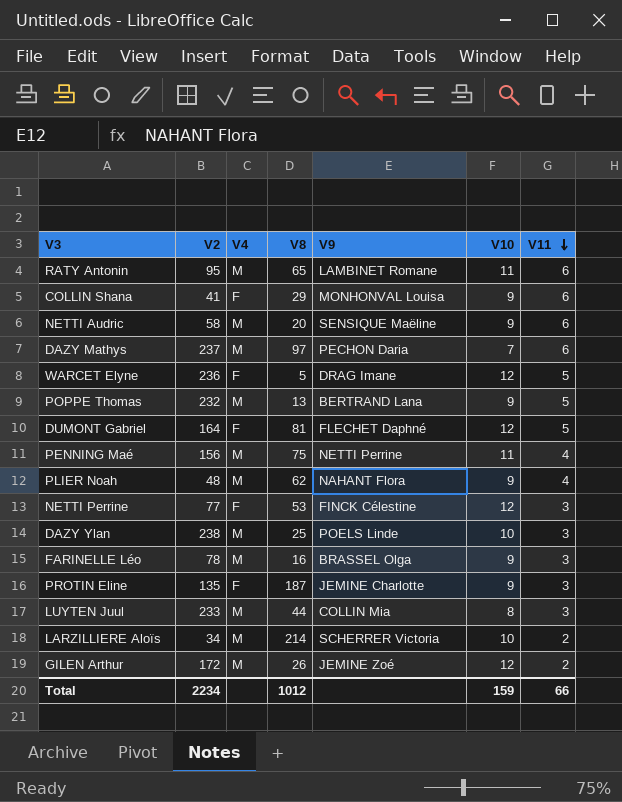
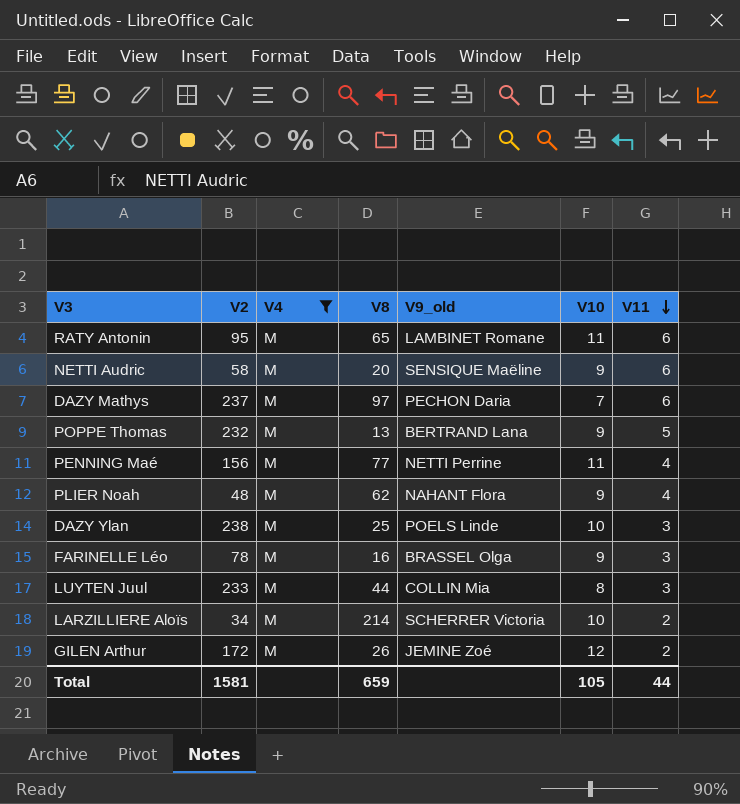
filter: none -> V4 = M
column name: V9 -> V9_old
PENNING Maé | V8: 75 -> 77
Total | V2: 2234 -> 1581
Total | V8: 1012 -> 659
Total | V10: 159 -> 105
Total | V11: 66 -> 44

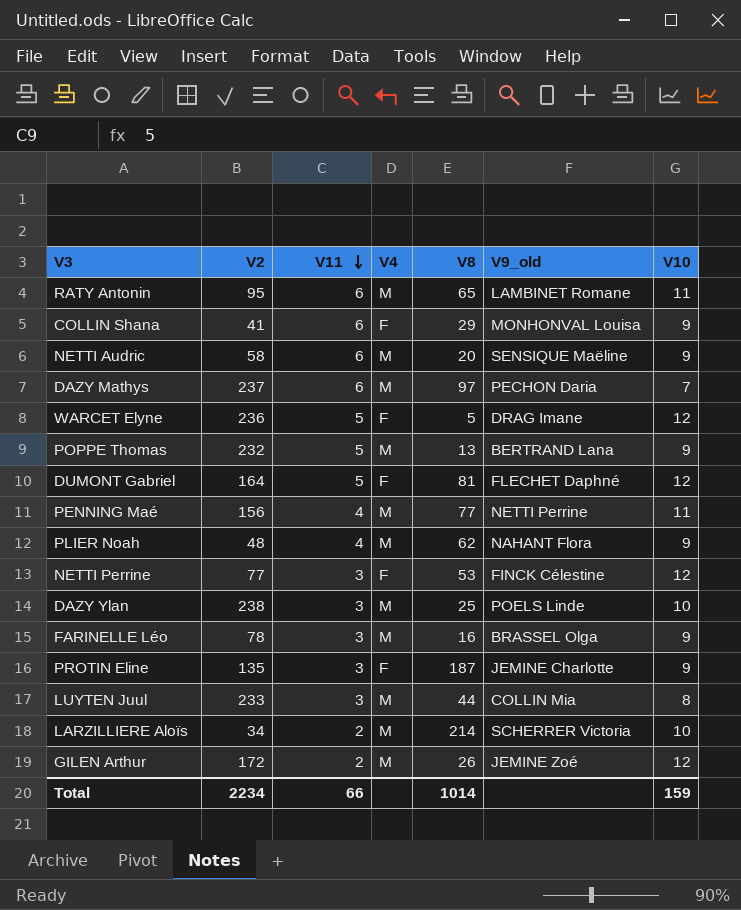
filter: V4 = M -> none
column V11 | position: 7 -> 3
Total | V2: 1581 -> 2234
Total | V11: 44 -> 66
Total | V8: 659 -> 1014
Total | V10: 105 -> 159

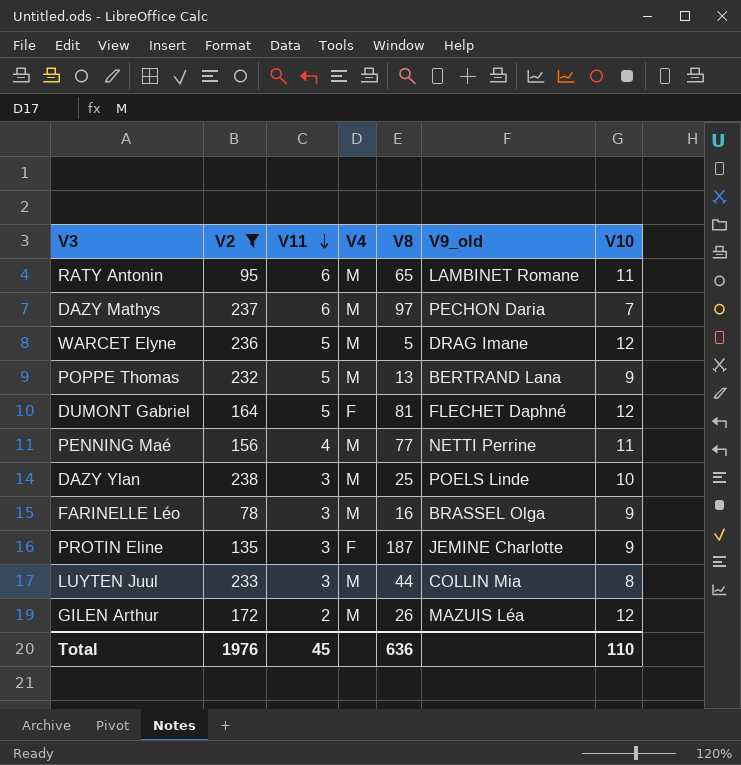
filter: none -> V2 >= 78
WARCET Elyne | V4: F -> M
GILEN Arthur | V9_old: JEMINE Zoé -> MAZUIS Léa
Total | V2: 2234 -> 1976
Total | V11: 66 -> 45
Total | V8: 1014 -> 636
Total | V10: 159 -> 110

